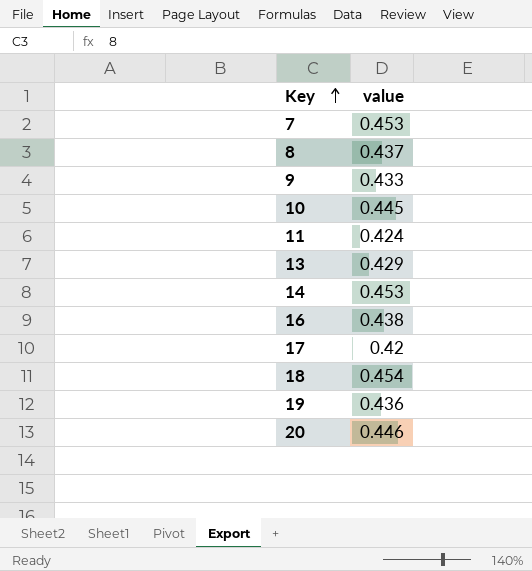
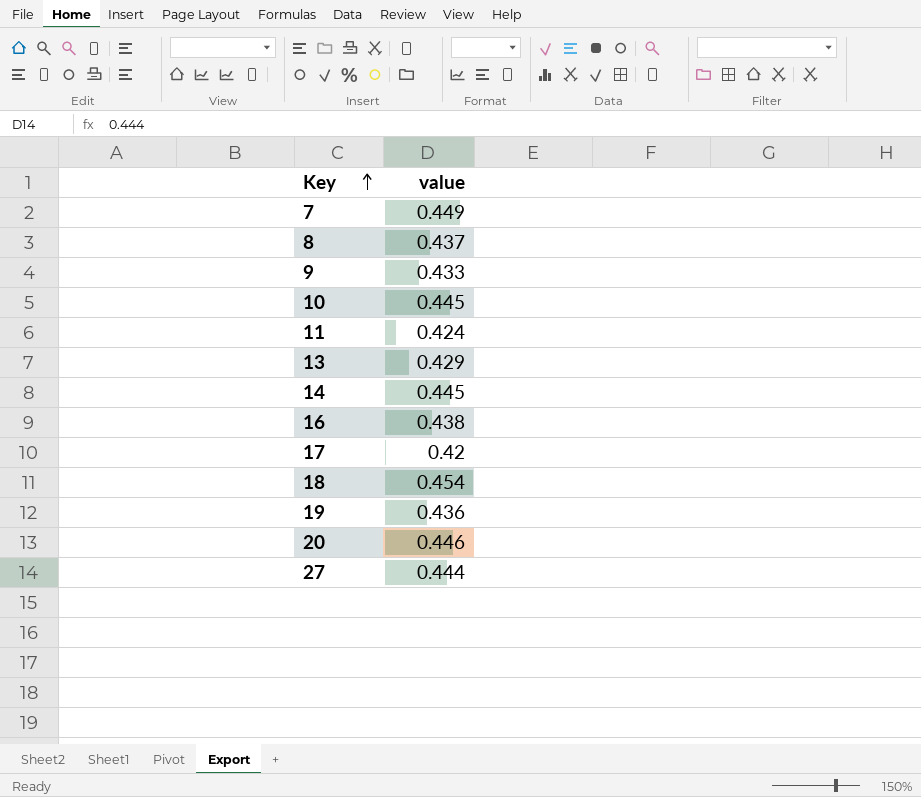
7 | value: 0.453 -> 0.449
14 | value: 0.453 -> 0.445
row 27: none -> 0.444

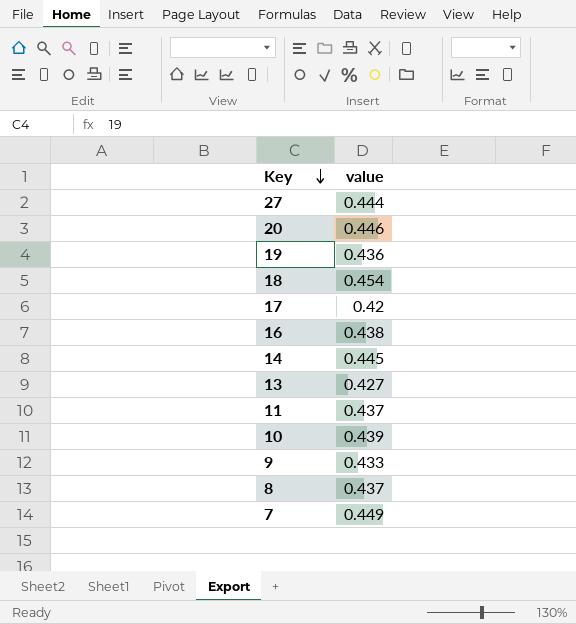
row order: Key ascending -> Key descending
13 | value: 0.429 -> 0.427
11 | value: 0.424 -> 0.437
10 | value: 0.445 -> 0.439

